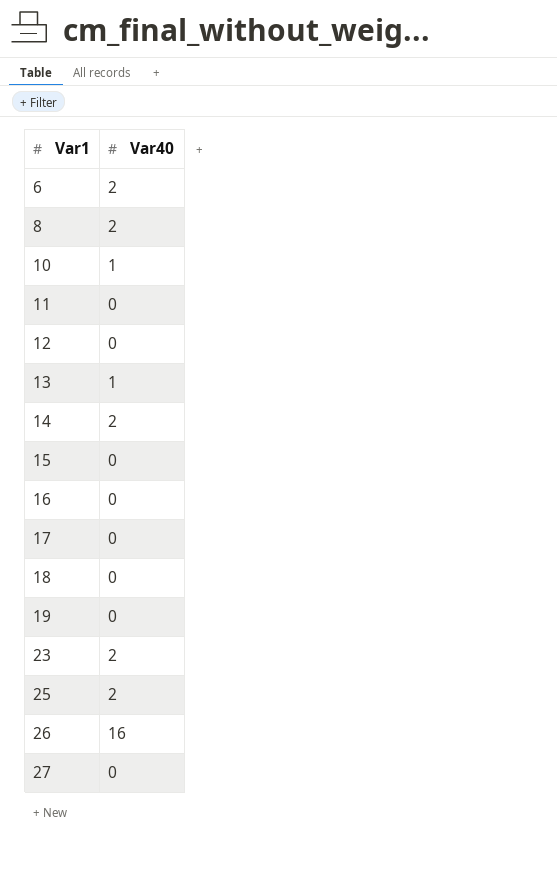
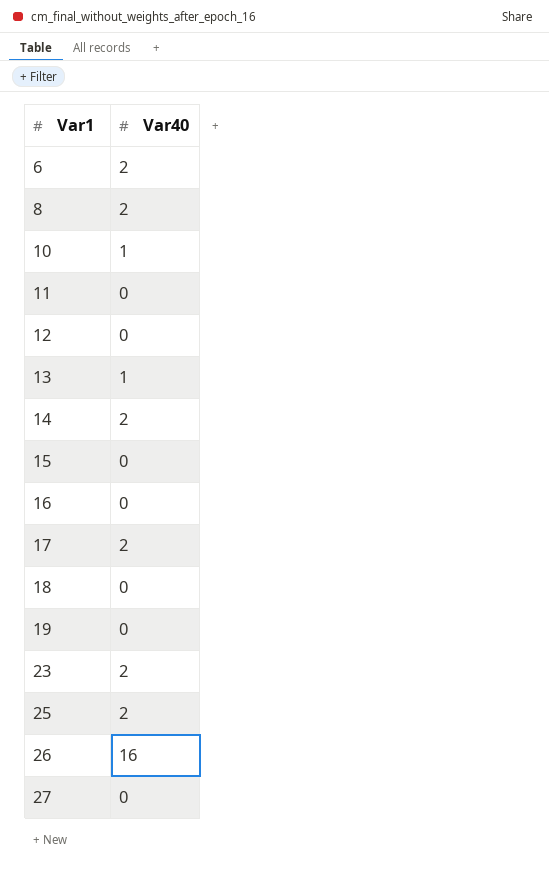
17 | Var40: 0 -> 2

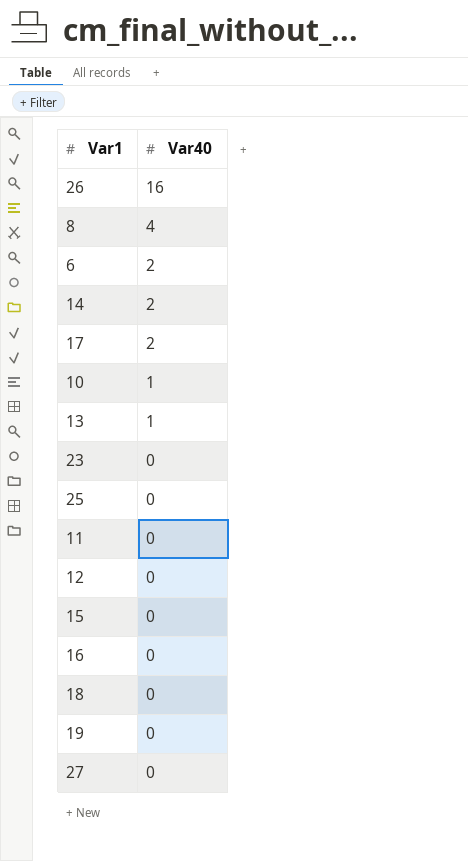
row order: Var1 ascending -> Var40 descending
8 | Var40: 2 -> 4
23 | Var40: 2 -> 0
25 | Var40: 2 -> 0

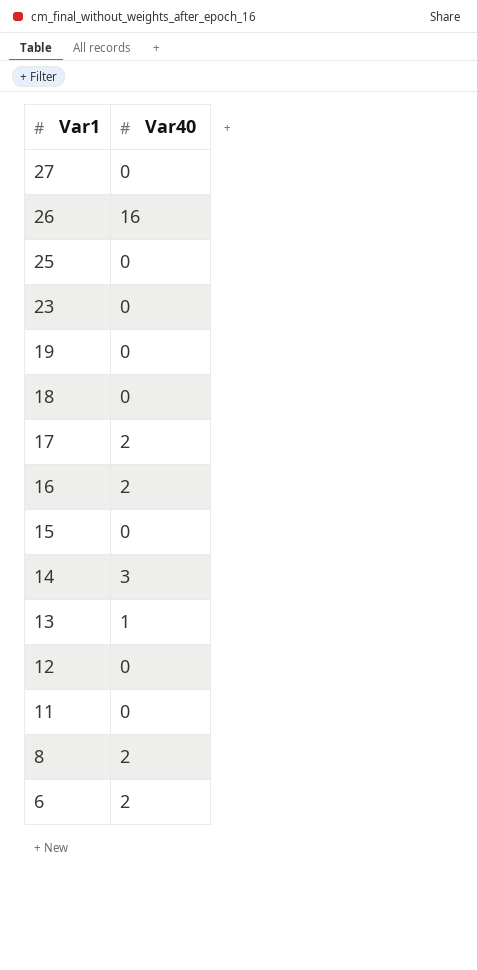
row order: Var40 descending -> Var1 descending
row 10: 1 -> none
16 | Var40: 0 -> 2
14 | Var40: 2 -> 3
8 | Var40: 4 -> 2

